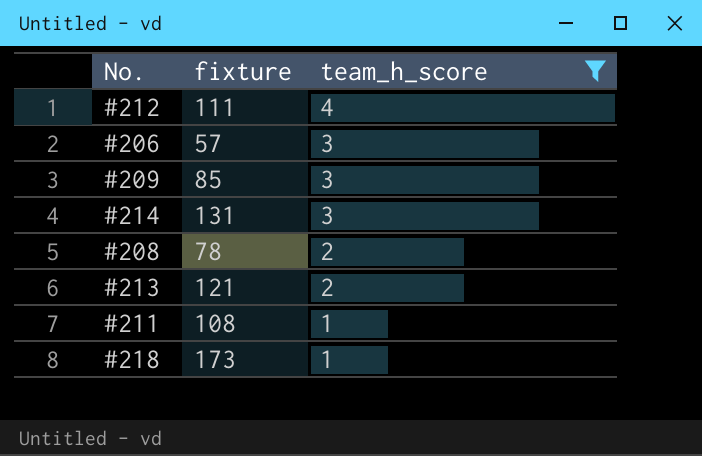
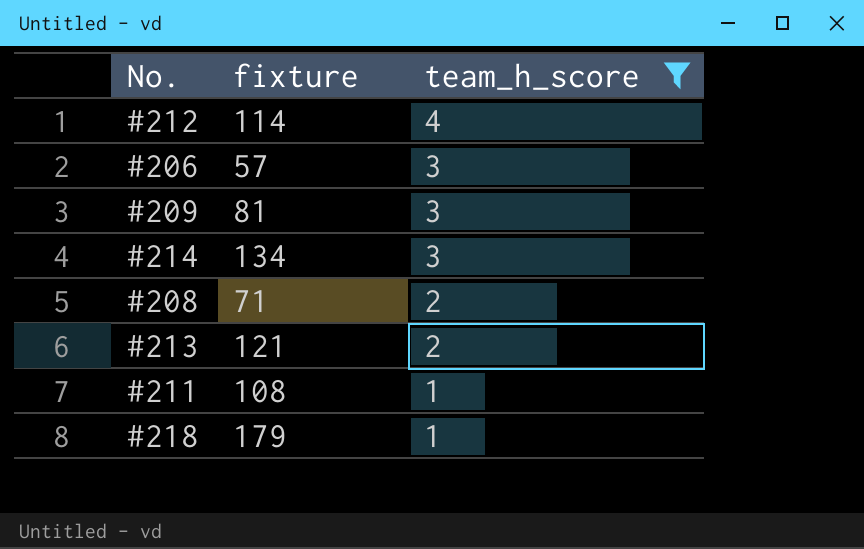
#212 | fixture: 111 -> 114
#209 | fixture: 85 -> 81
#214 | fixture: 131 -> 134
#208 | fixture: 78 -> 71
#218 | fixture: 173 -> 179

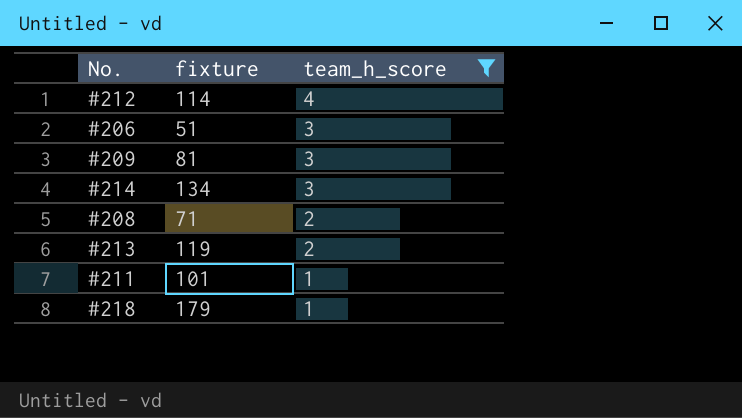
#206 | fixture: 57 -> 51
#213 | fixture: 121 -> 119
#211 | fixture: 108 -> 101

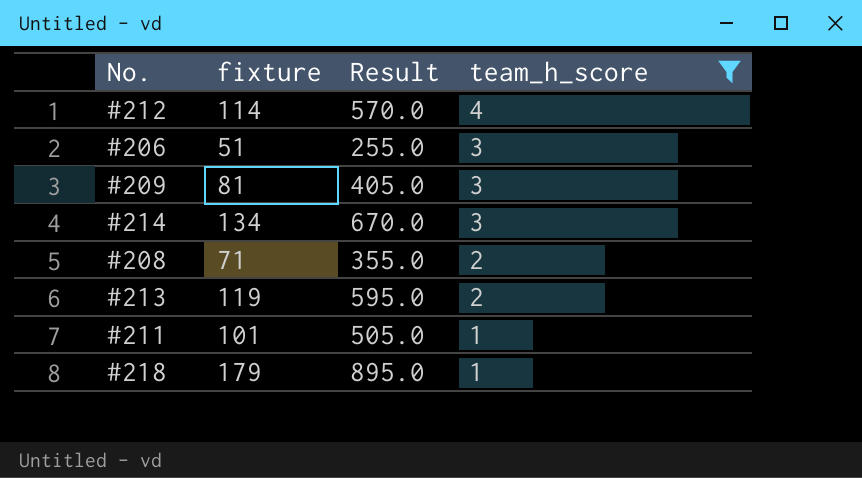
column Result | formula: none -> [fixture] * 5

